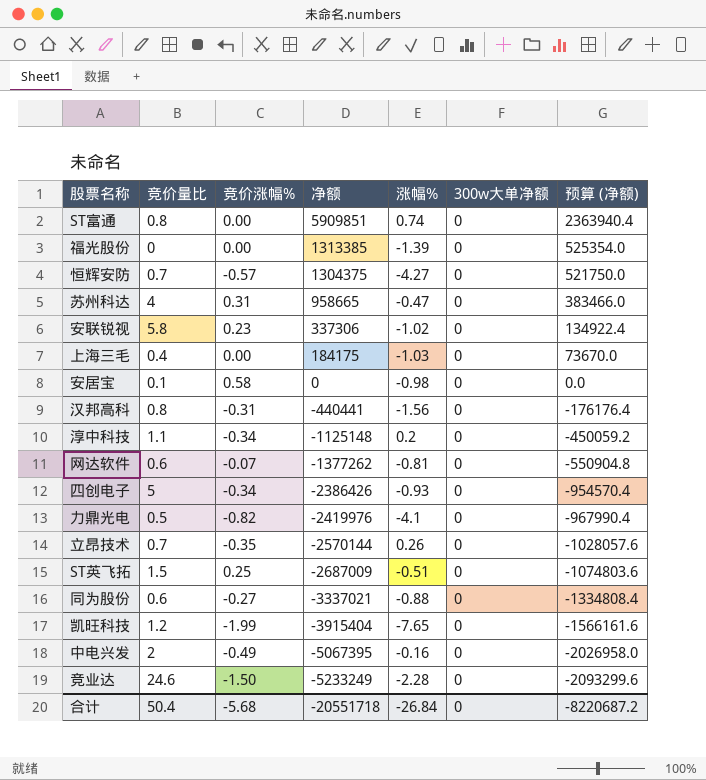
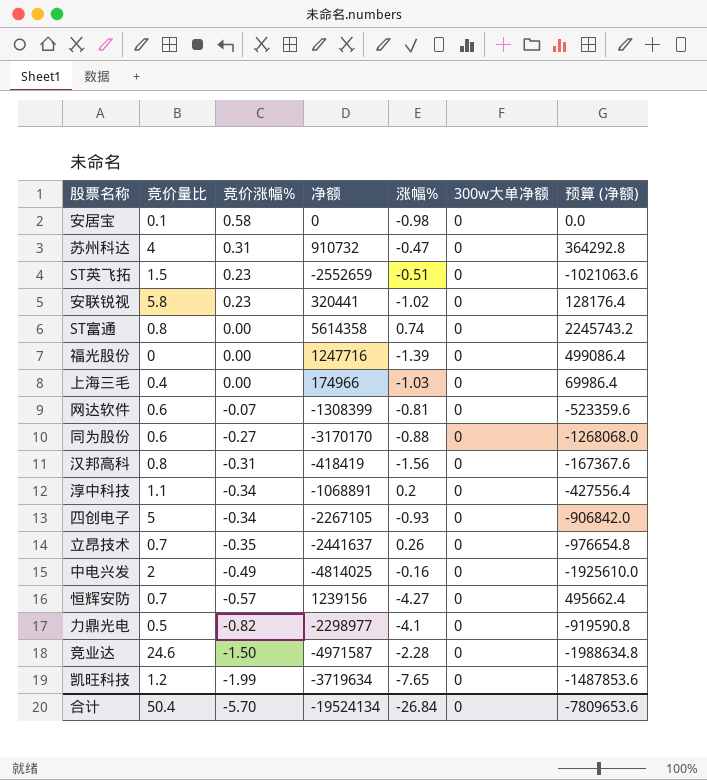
row order: 净额 descending -> 竞价涨幅% descending
苏州科达 | 净额: 958665 -> 910732
苏州科达 | 预算 (净额): 383466.0 -> 364292.8
ST英飞拓 | 竞价涨幅%: 0.25 -> 0.23
ST英飞拓 | 净额: -2687009 -> -2552659
ST英飞拓 | 预算 (净额): -1074803.6 -> -1021063.6
安联锐视 | 净额: 337306 -> 320441
安联锐视 | 预算 (净额): 134922.4 -> 128176.4
ST富通 | 净额: 5909851 -> 5614358
ST富通 | 预算 (净额): 2363940.4 -> 2245743.2
福光股份 | 净额: 1313385 -> 1247716
福光股份 | 预算 (净额): 525354.0 -> 499086.4
上海三毛 | 净额: 184175 -> 174966
上海三毛 | 预算 (净额): 73670.0 -> 69986.4
网达软件 | 净额: -1377262 -> -1308399
网达软件 | 预算 (净额): -550904.8 -> -523359.6
同为股份 | 净额: -3337021 -> -3170170
同为股份 | 预算 (净额): -1334808.4 -> -1268068.0
汉邦高科 | 净额: -440441 -> -418419
汉邦高科 | 预算 (净额): -176176.4 -> -167367.6
淳中科技 | 净额: -1125148 -> -1068891
淳中科技 | 预算 (净额): -450059.2 -> -427556.4
四创电子 | 净额: -2386426 -> -2267105
四创电子 | 预算 (净额): -954570.4 -> -906842.0
立昂技术 | 净额: -2570144 -> -2441637
立昂技术 | 预算 (净额): -1028057.6 -> -976654.8
中电兴发 | 净额: -5067395 -> -4814025
中电兴发 | 预算 (净额): -2026958.0 -> -1925610.0
恒辉安防 | 净额: 1304375 -> 1239156
恒辉安防 | 预算 (净额): 521750.0 -> 495662.4
力鼎光电 | 净额: -2419976 -> -2298977
力鼎光电 | 预算 (净额): -967990.4 -> -919590.8
竞业达 | 净额: -5233249 -> -4971587
竞业达 | 预算 (净额): -2093299.6 -> -1988634.8
凯旺科技 | 净额: -3915404 -> -3719634
凯旺科技 | 预算 (净额): -1566161.6 -> -1487853.6
合计 | 竞价涨幅%: -5.68 -> -5.70
合计 | 净额: -20551718 -> -19524134
合计 | 预算 (净额): -8220687.2 -> -7809653.6

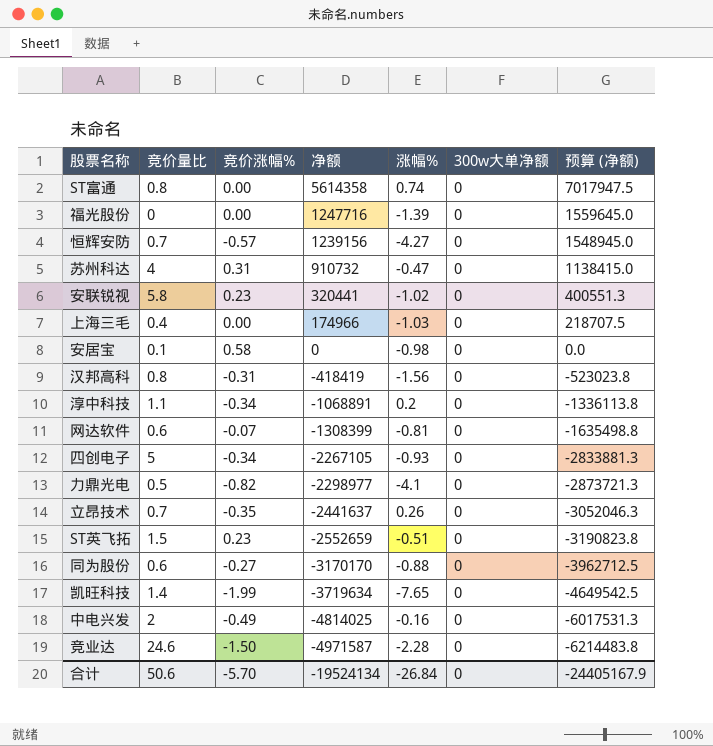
row order: 竞价涨幅% descending -> 净额 descending
column 预算 (净额) | formula: [净额] * 0.4 -> [净额] * 1.25
凯旺科技 | 竞价量比: 1.2 -> 1.4
合计 | 竞价量比: 50.4 -> 50.6
合计 | 预算 (净额): -7809653.6 -> -24405167.9

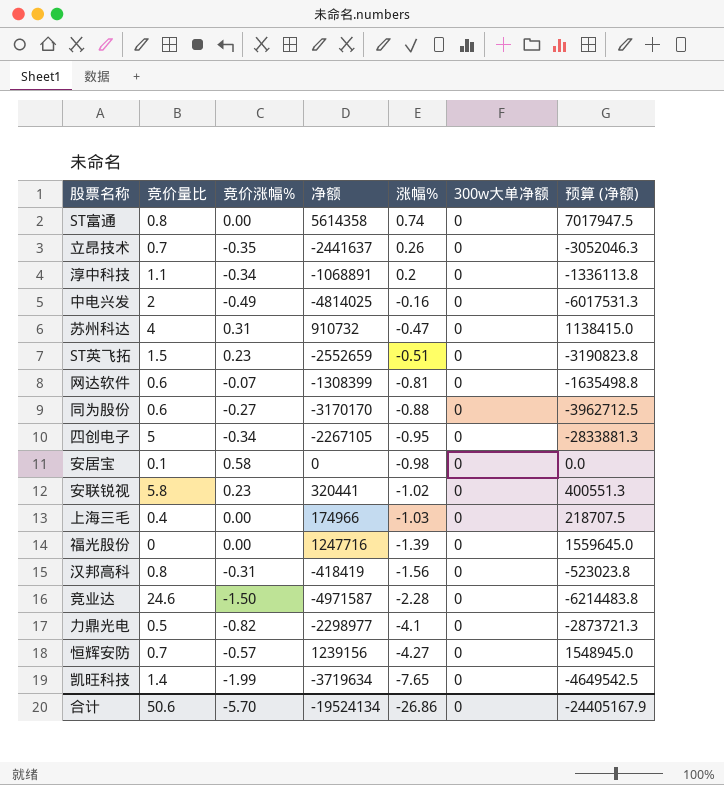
row order: 净额 descending -> 涨幅% descending
四创电子 | 涨幅%: -0.93 -> -0.95
合计 | 涨幅%: -26.84 -> -26.86

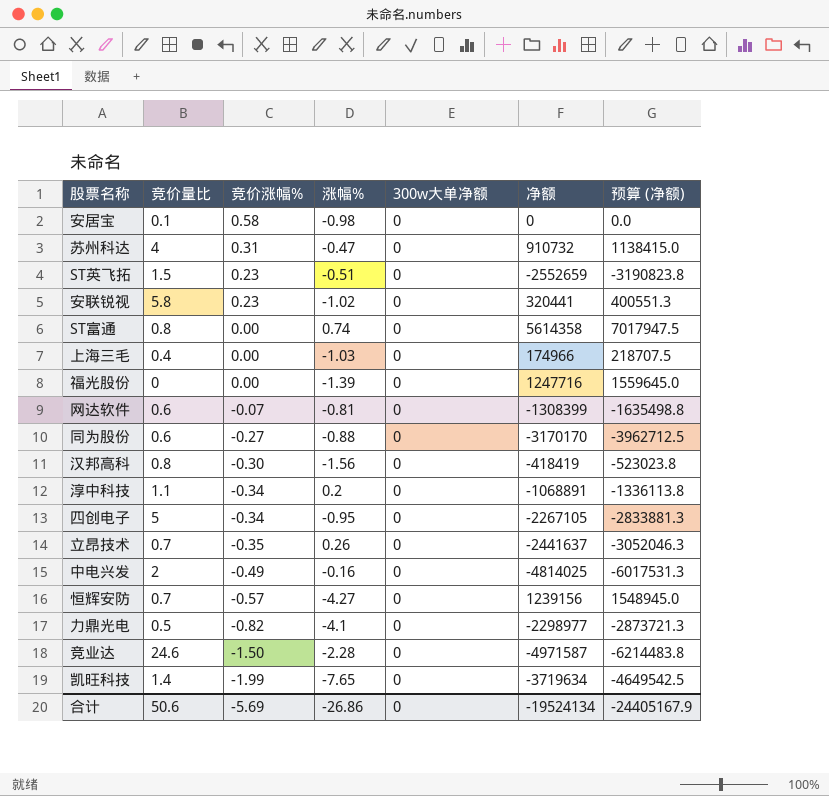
row order: 涨幅% descending -> 竞价涨幅% descending
column 净额 | position: 4 -> 6
汉邦高科 | 竞价涨幅%: -0.31 -> -0.30
合计 | 竞价涨幅%: -5.70 -> -5.69

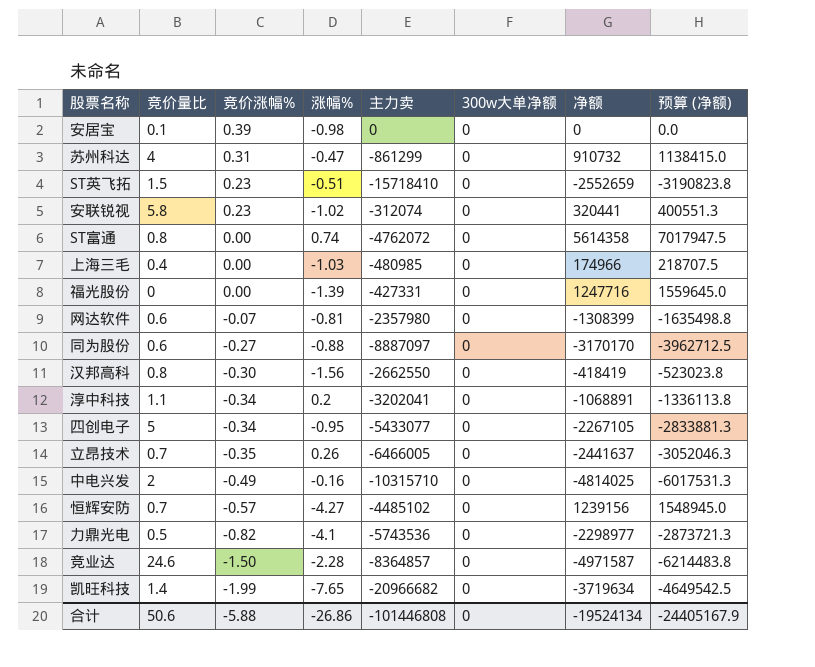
column 主力卖 | position: none -> 5
安居宝 | 竞价涨幅%: 0.58 -> 0.39
合计 | 竞价涨幅%: -5.69 -> -5.88

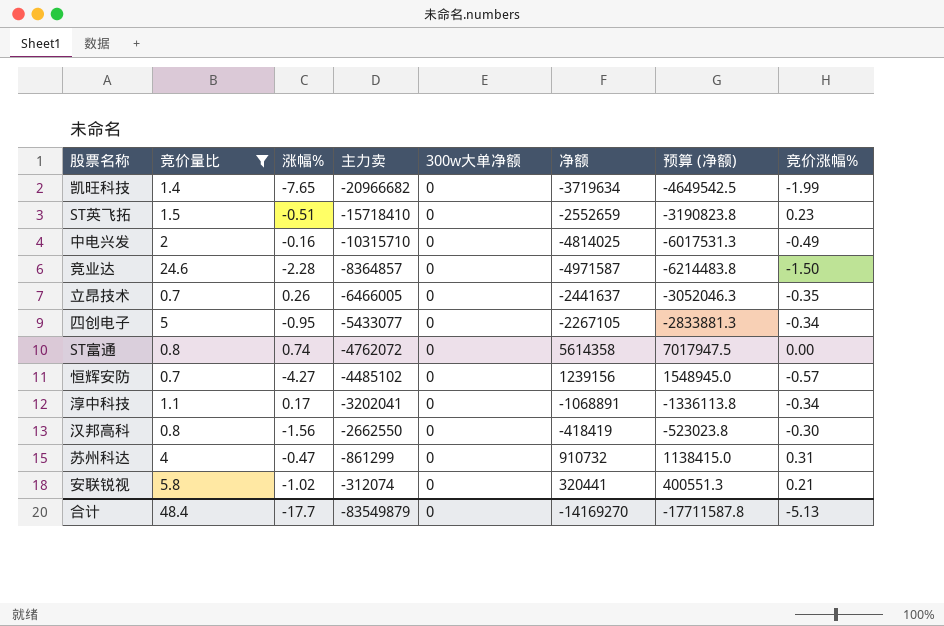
filter: none -> 竞价量比 >= 0.7
row order: 竞价涨幅% descending -> 主力卖 ascending
column 竞价涨幅% | position: 3 -> 8
淳中科技 | 涨幅%: 0.2 -> 0.17
安联锐视 | 竞价涨幅%: 0.23 -> 0.21
合计 | 竞价量比: 50.6 -> 48.4
合计 | 涨幅%: -26.86 -> -17.7
合计 | 主力卖: -101446808 -> -83549879
合计 | 净额: -19524134 -> -14169270
合计 | 预算 (净额): -24405167.9 -> -17711587.8
合计 | 竞价涨幅%: -5.88 -> -5.13

